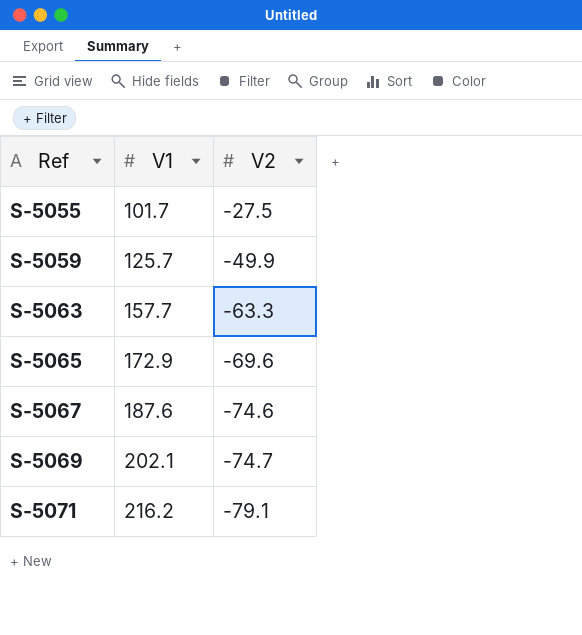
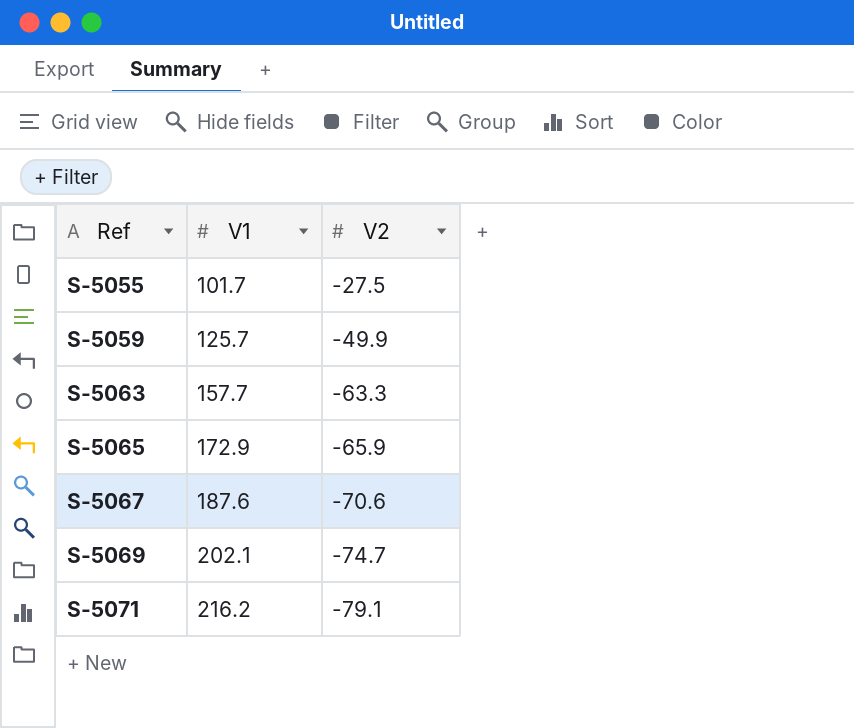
S-5065 | V2: -69.6 -> -65.9
S-5067 | V2: -74.6 -> -70.6

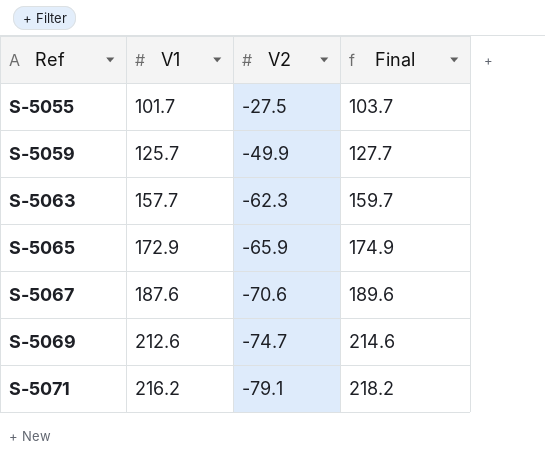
column Final | formula: none -> [V1] + 2
S-5063 | V2: -63.3 -> -62.3
S-5069 | V1: 202.1 -> 212.6

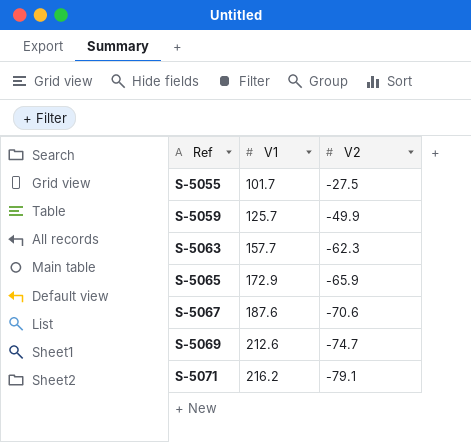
column Final | formula: [V1] + 2 -> none

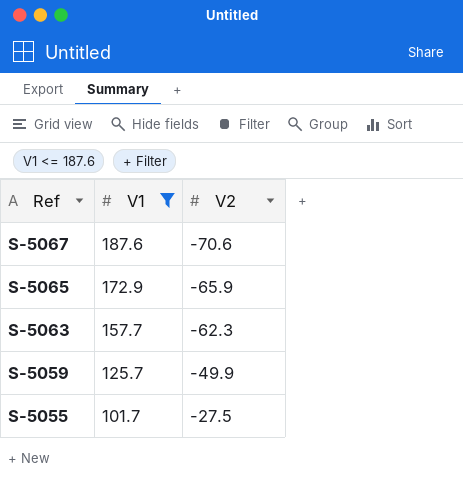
filter: none -> V1 <= 187.6
row order: Ref ascending -> Ref descending

